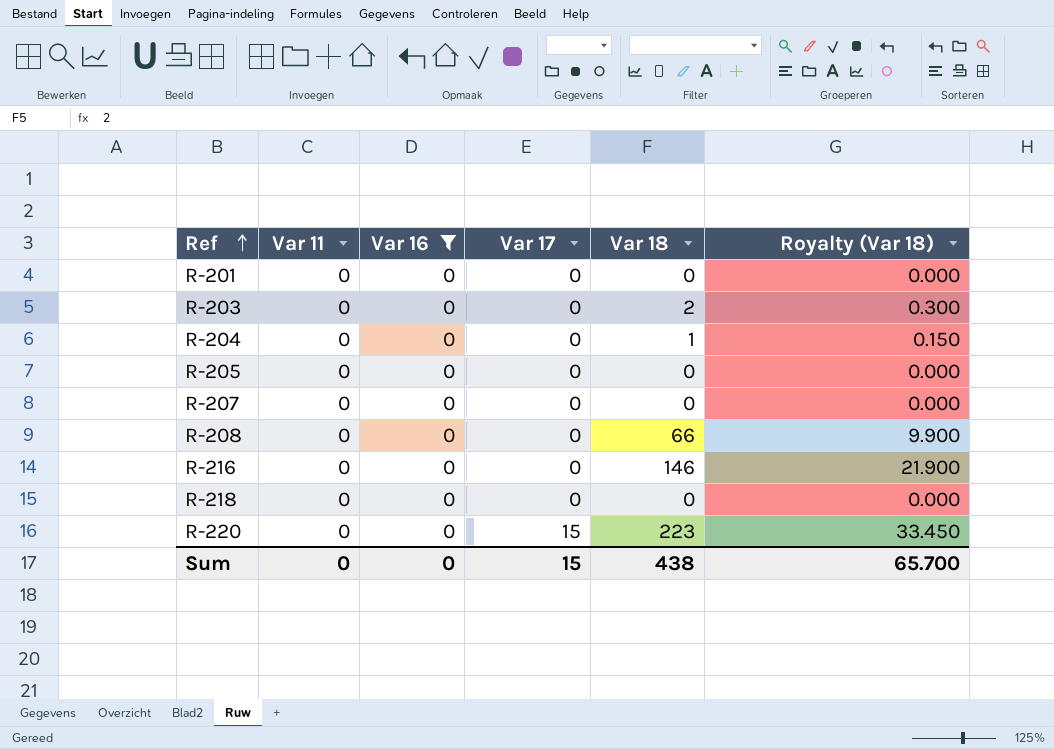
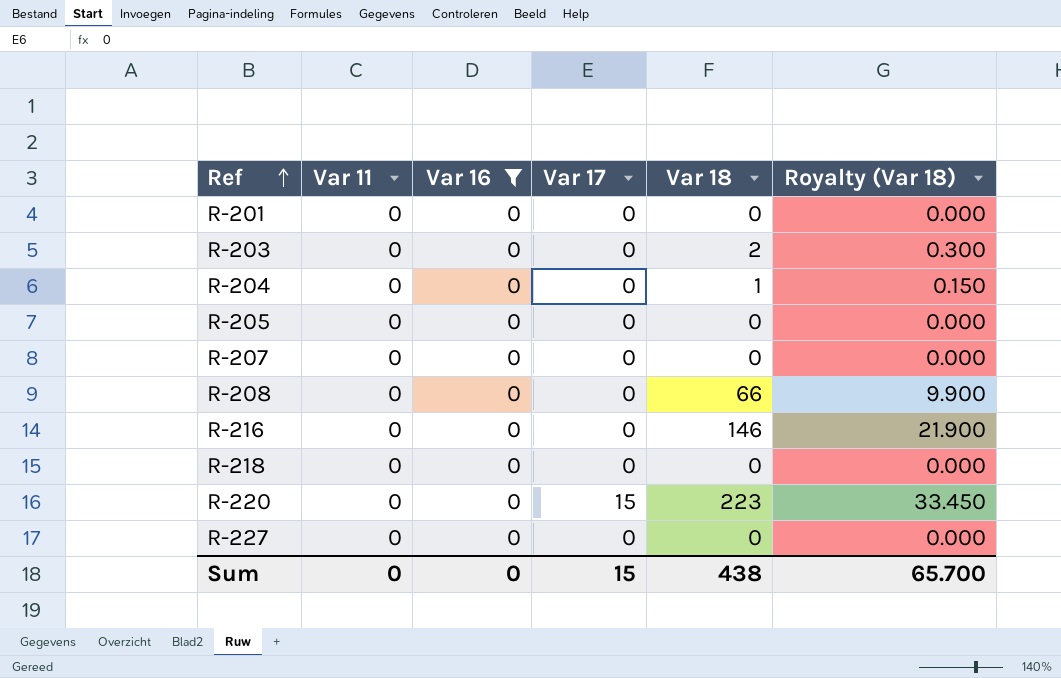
row R-227: none -> 0 | 0 | 0 | 0 | 0.000

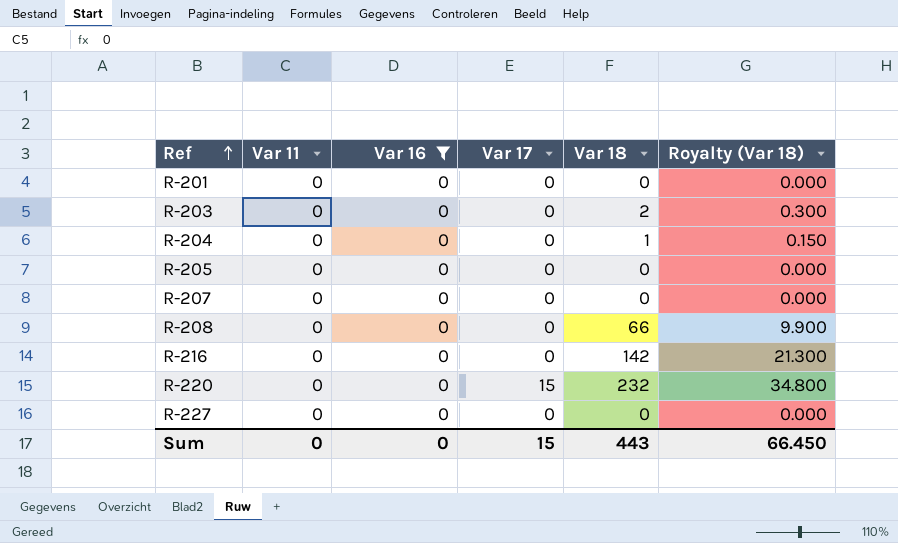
row R-218: 0 | 0 | 0 | 0 | 0.000 -> none
R-216 | Var 18: 146 -> 142
R-216 | Royalty (Var 18): 21.900 -> 21.300
R-220 | Var 18: 223 -> 232
R-220 | Royalty (Var 18): 33.450 -> 34.800
Sum | Var 18: 438 -> 443
Sum | Royalty (Var 18): 65.700 -> 66.450

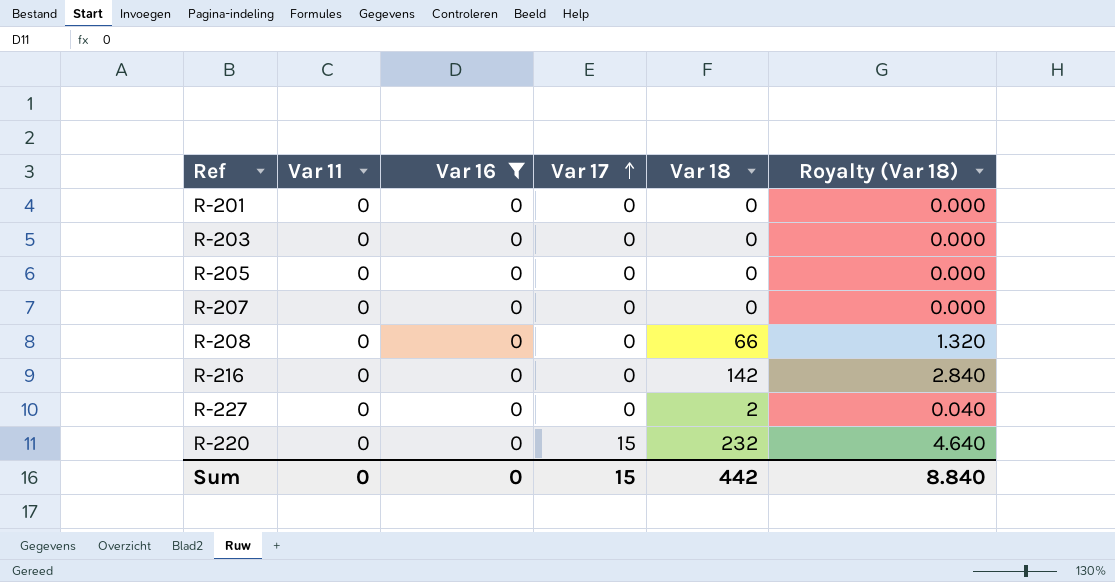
row order: Ref ascending -> Var 17 ascending
column Royalty (Var 18) | formula: [Var 18] * 0.15 -> [Var 18] * 0.02
row R-204: 0 | 0 | 0 | 1 | 0.150 -> none
R-203 | Var 18: 2 -> 0
R-227 | Var 18: 0 -> 2
Sum | Var 18: 443 -> 442
Sum | Royalty (Var 18): 66.450 -> 8.840

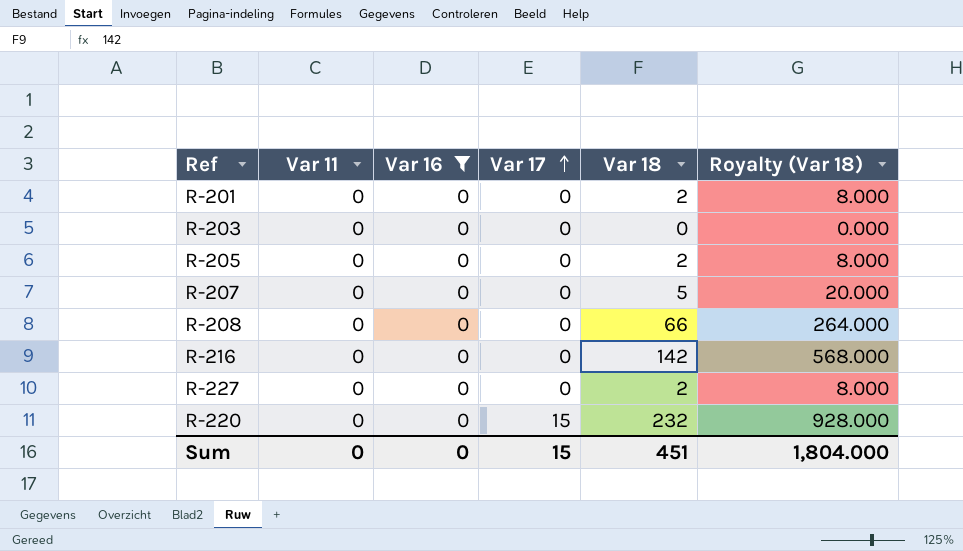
column Royalty (Var 18) | formula: [Var 18] * 0.02 -> [Var 18] * 4
R-201 | Var 18: 0 -> 2
R-205 | Var 18: 0 -> 2
R-207 | Var 18: 0 -> 5
Sum | Var 18: 442 -> 451
Sum | Royalty (Var 18): 8.840 -> 1,804.000

